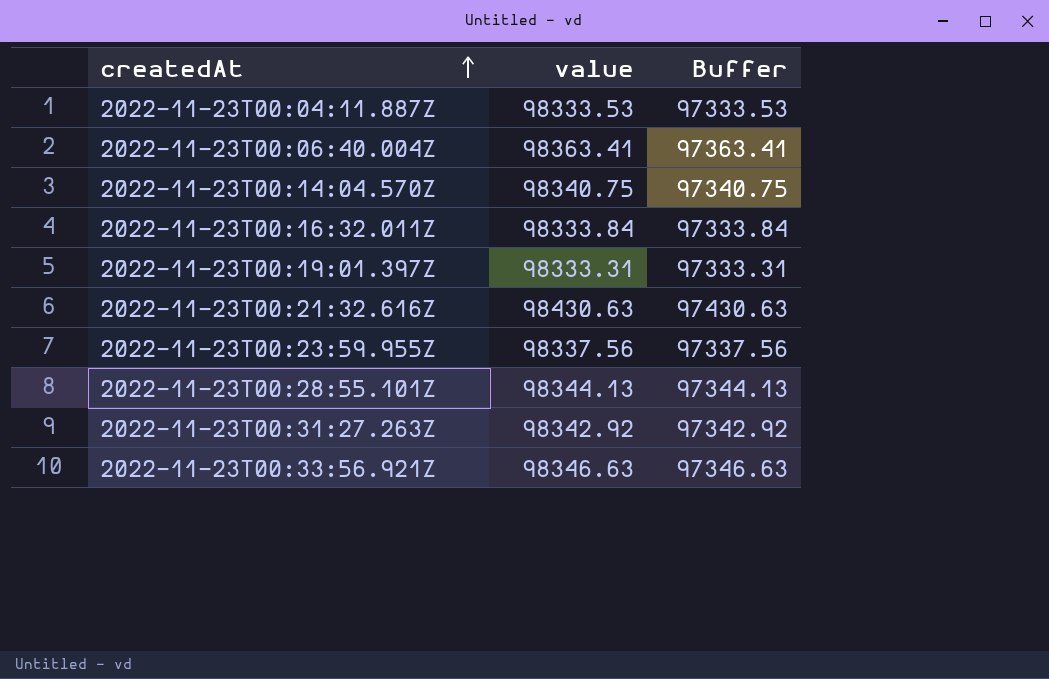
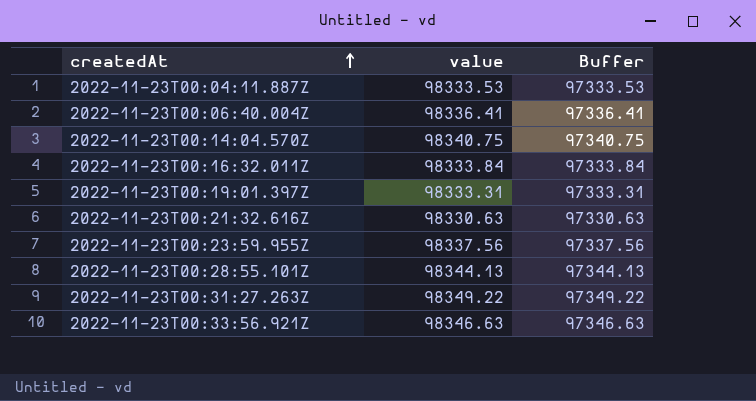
2022-11-23T00:06:40.004Z | value: 98363.41 -> 98336.41
2022-11-23T00:06:40.004Z | Buffer: 97363.41 -> 97336.41
2022-11-23T00:21:32.616Z | value: 98430.63 -> 98330.63
2022-11-23T00:21:32.616Z | Buffer: 97430.63 -> 97330.63
2022-11-23T00:31:27.263Z | value: 98342.92 -> 98349.22
2022-11-23T00:31:27.263Z | Buffer: 97342.92 -> 97349.22

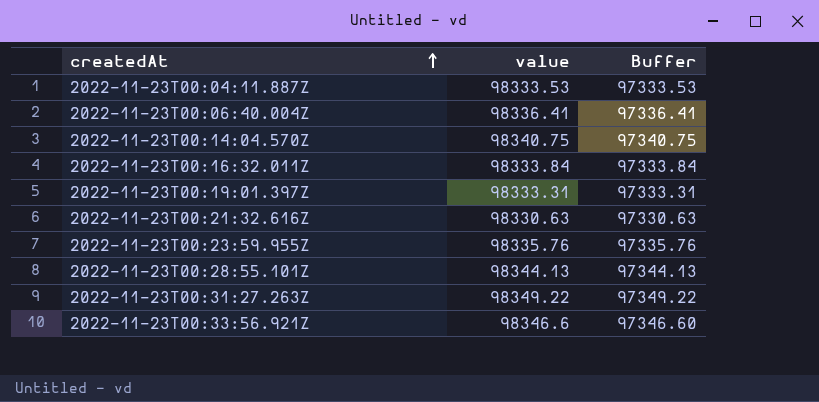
2022-11-23T00:23:59.955Z | value: 98337.56 -> 98335.76
2022-11-23T00:23:59.955Z | Buffer: 97337.56 -> 97335.76
2022-11-23T00:33:56.921Z | value: 98346.63 -> 98346.6
2022-11-23T00:33:56.921Z | Buffer: 97346.63 -> 97346.60

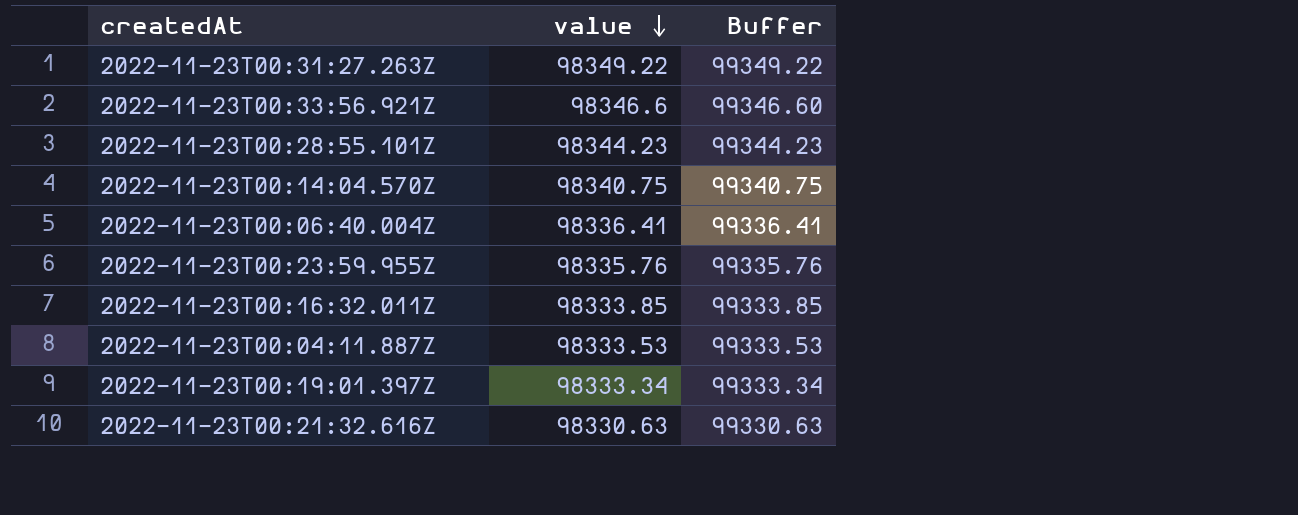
row order: createdAt ascending -> value descending
column Buffer | formula: [value] - 1000 -> [value] + 1000
2022-11-23T00:28:55.101Z | value: 98344.13 -> 98344.23
2022-11-23T00:16:32.011Z | value: 98333.84 -> 98333.85
2022-11-23T00:19:01.397Z | value: 98333.31 -> 98333.34

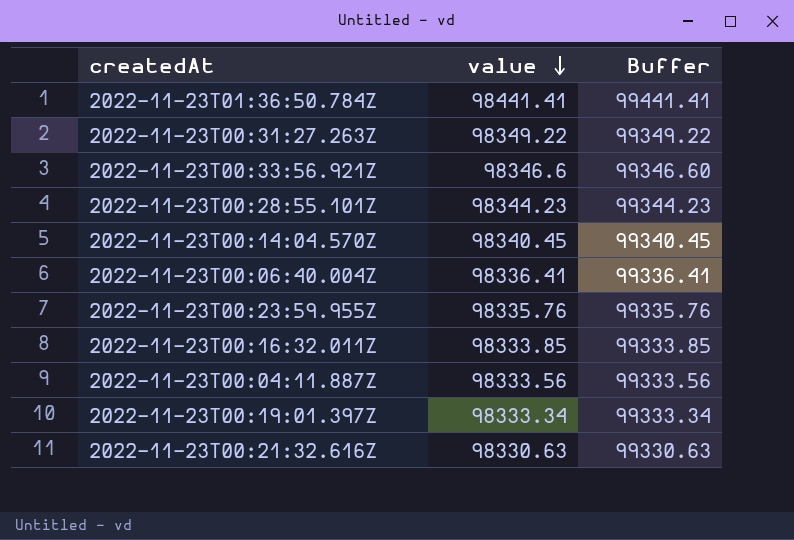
row 2022-11-23T01:36:50.784Z: none -> 98441.41 | 99441.41
2022-11-23T00:14:04.570Z | value: 98340.75 -> 98340.45
2022-11-23T00:14:04.570Z | Buffer: 99340.75 -> 99340.45
2022-11-23T00:04:11.887Z | value: 98333.53 -> 98333.56
2022-11-23T00:04:11.887Z | Buffer: 99333.53 -> 99333.56

